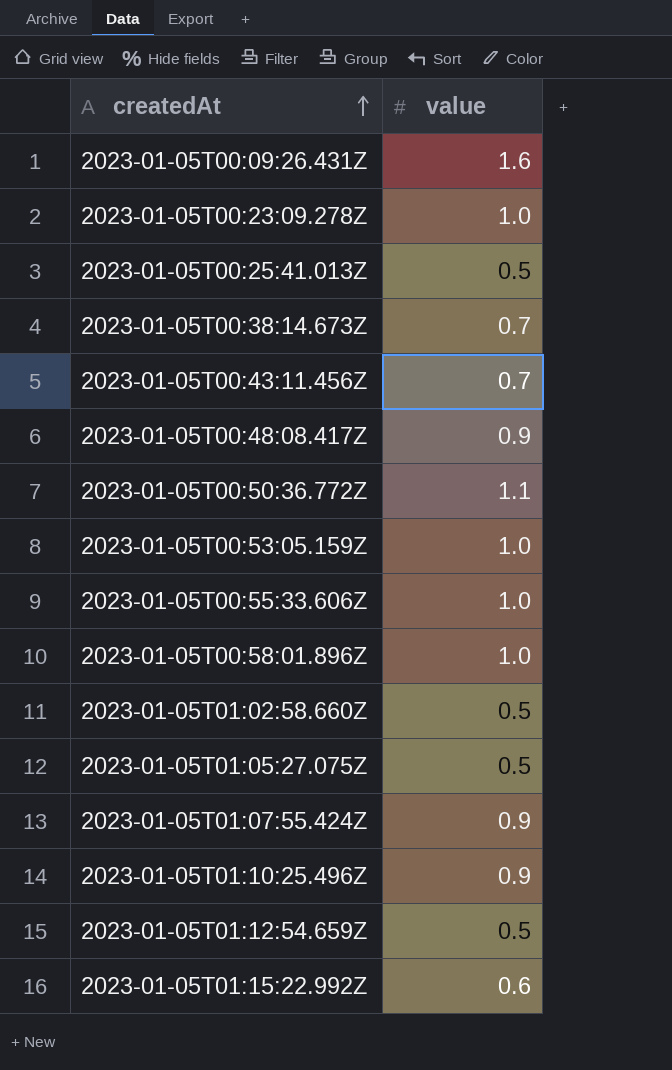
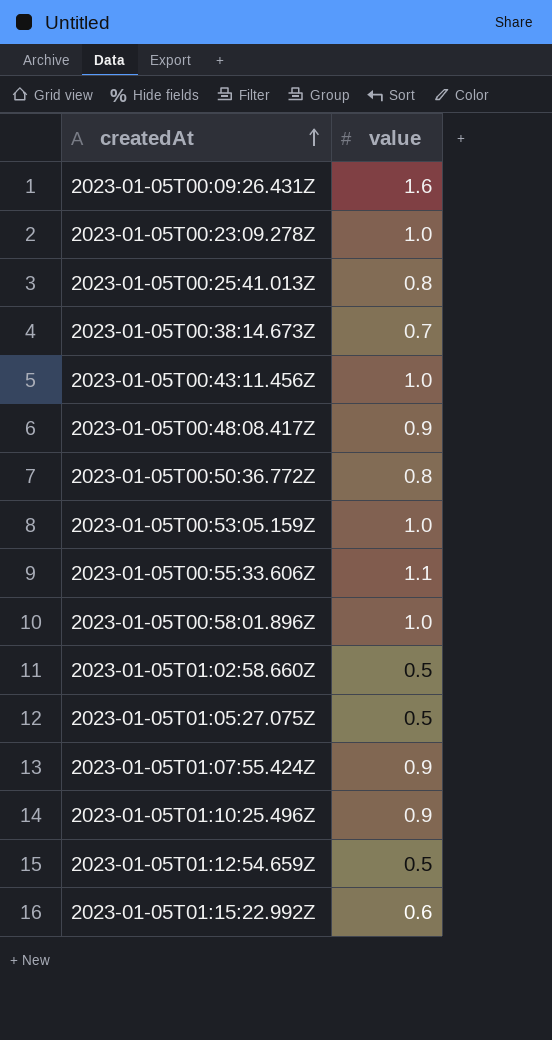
2023-01-05T00:25:41.013Z | value: 0.5 -> 0.8
2023-01-05T00:43:11.456Z | value: 0.7 -> 1.0
2023-01-05T00:50:36.772Z | value: 1.1 -> 0.8
2023-01-05T00:55:33.606Z | value: 1.0 -> 1.1

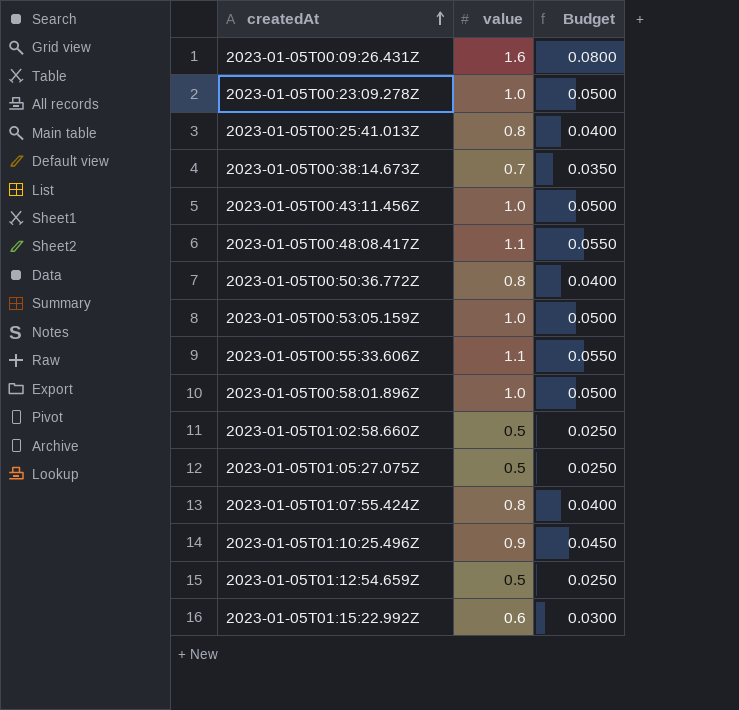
column Budget | formula: none -> [value] * 0.05
2023-01-05T00:48:08.417Z | value: 0.9 -> 1.1
2023-01-05T01:07:55.424Z | value: 0.9 -> 0.8

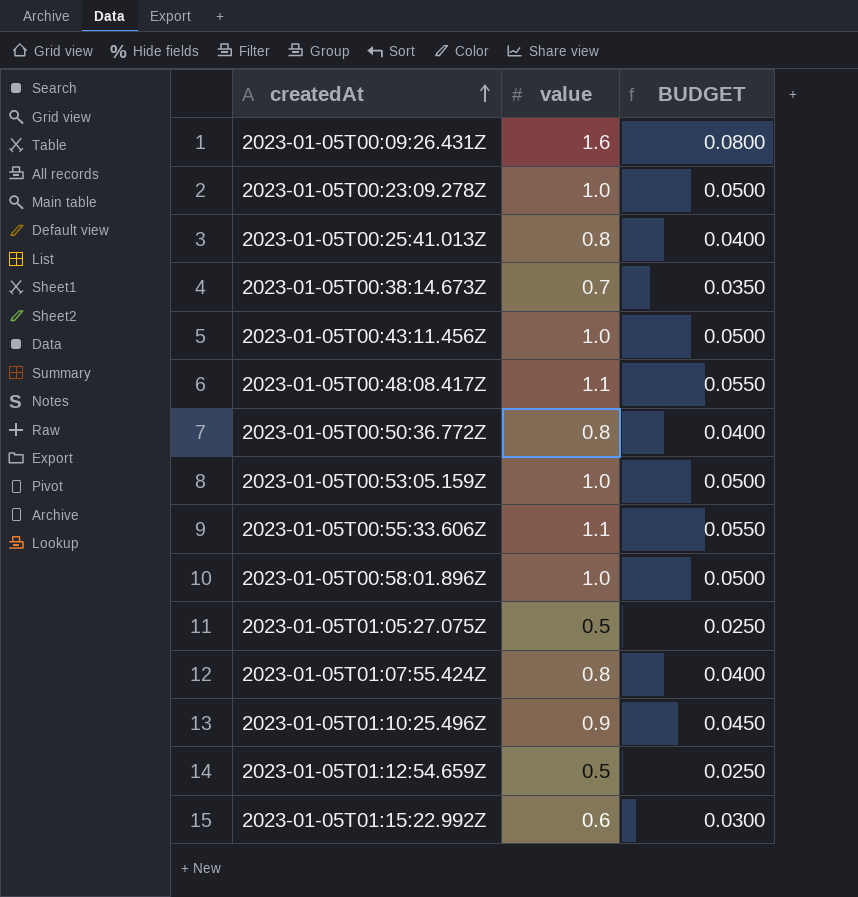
column name: Budget -> BUDGET
row 2023-01-05T01:02:58.660Z: 0.5 | 0.0250 -> none

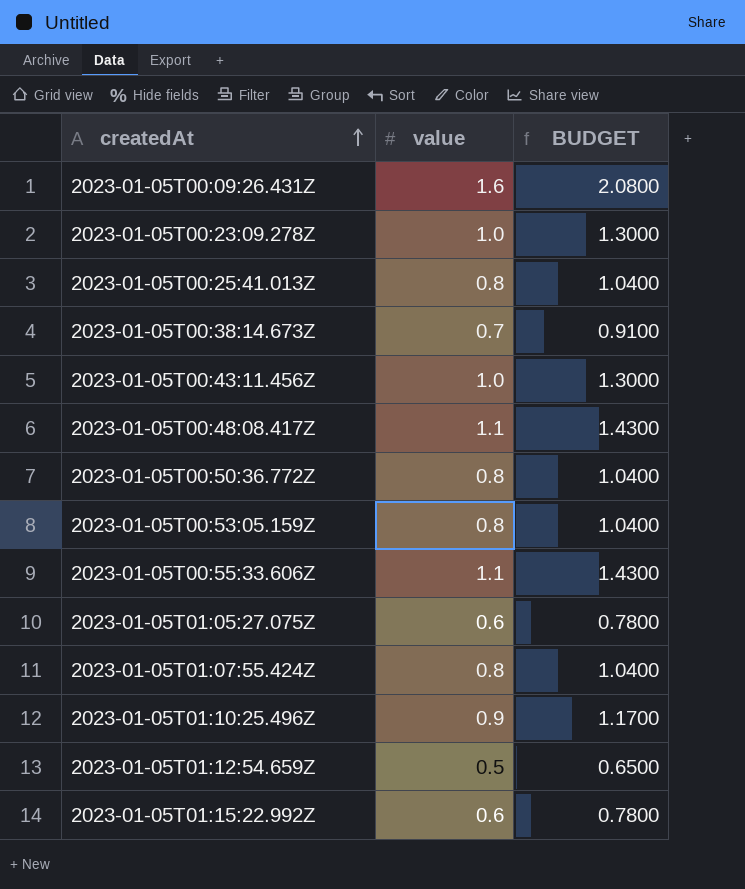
column BUDGET | formula: [value] * 0.05 -> [value] * 1.3
row 2023-01-05T00:58:01.896Z: 1.0 | 0.0500 -> none
2023-01-05T00:53:05.159Z | value: 1.0 -> 0.8
2023-01-05T01:05:27.075Z | value: 0.5 -> 0.6

